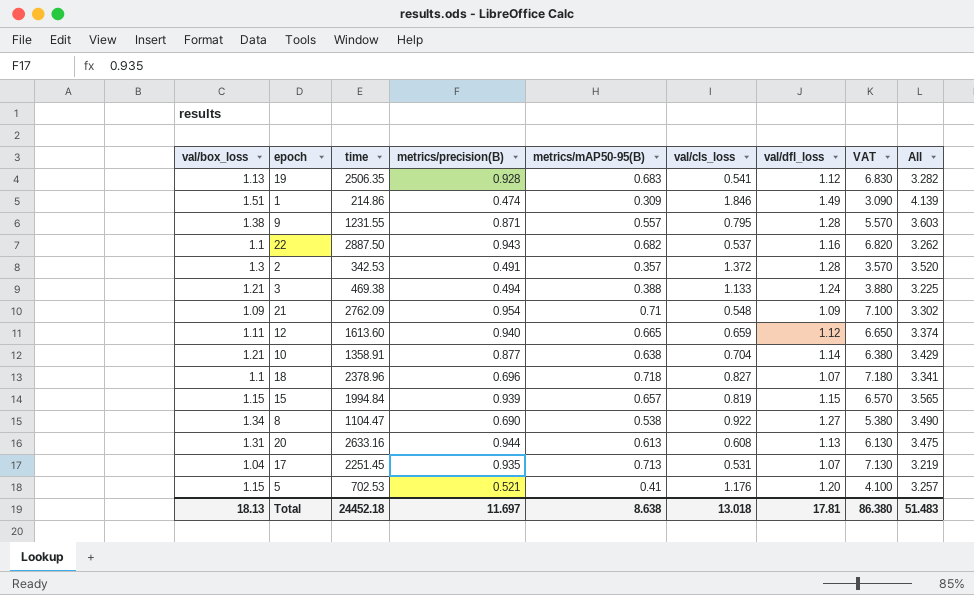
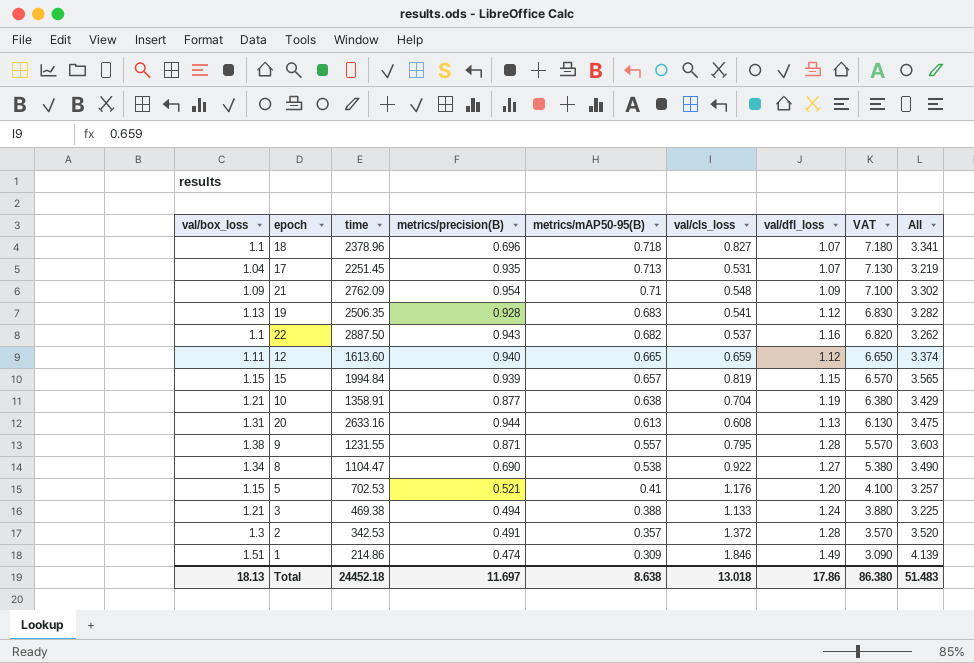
row order: none -> metrics/mAP50-95(B) descending
10 | val/dfl_loss: 1.14 -> 1.19
Total | val/dfl_loss: 17.81 -> 17.86

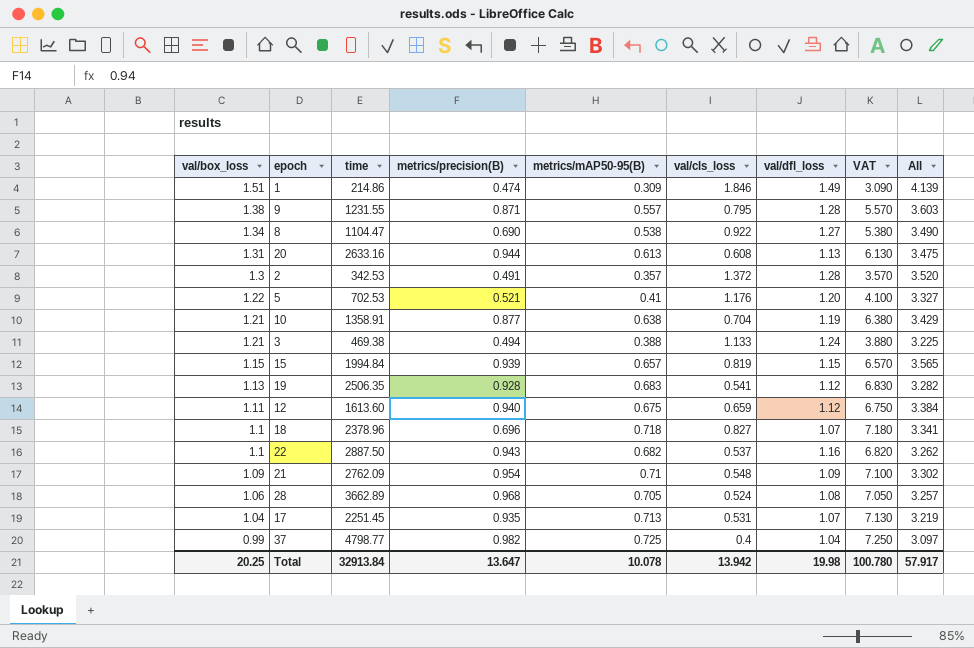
row order: metrics/mAP50-95(B) descending -> val/box_loss descending
5 | val/box_loss: 1.15 -> 1.22
5 | All: 3.257 -> 3.327
12 | metrics/mAP50-95(B): 0.665 -> 0.675
12 | VAT: 6.650 -> 6.750
12 | All: 3.374 -> 3.384
row 28: none -> 1.06 | 3662.89 | 0.968 | 0.705 | 0.524 | 1.08 | 7.050 | 3.257
row 37: none -> 0.99 | 4798.77 | 0.982 | 0.725 | 0.4 | 1.04 | 7.250 | 3.097
Total | val/box_loss: 18.13 -> 20.25
Total | time: 24452.18 -> 32913.84
Total | metrics/precision(B): 11.697 -> 13.647
Total | metrics/mAP50-95(B): 8.638 -> 10.078
Total | val/cls_loss: 13.018 -> 13.942
Total | val/dfl_loss: 17.86 -> 19.98
Total | VAT: 86.380 -> 100.780
Total | All: 51.483 -> 57.917

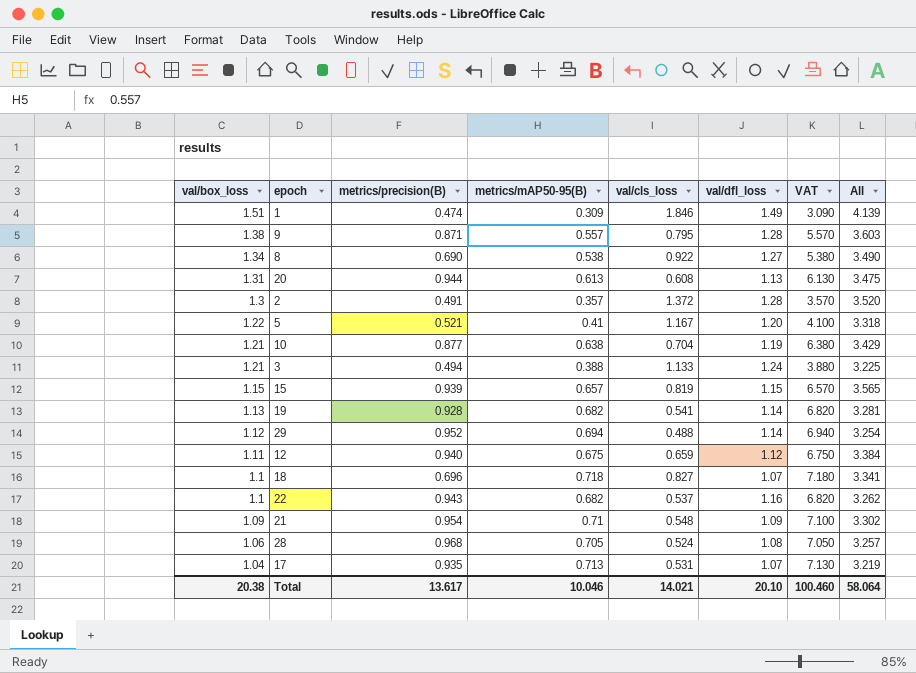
column time | position: 3 -> none
row 37: 0.99 | 4798.77 | 0.982 | 0.725 | 0.4 | 1.04 | 7.250 | 3.097 -> none
5 | val/cls_loss: 1.176 -> 1.167
5 | All: 3.327 -> 3.318
19 | metrics/mAP50-95(B): 0.683 -> 0.682
19 | val/dfl_loss: 1.12 -> 1.14
19 | VAT: 6.830 -> 6.820
19 | All: 3.282 -> 3.281
row 29: none -> 1.12 | 0.952 | 0.694 | 0.488 | 1.14 | 6.940 | 3.254
Total | val/box_loss: 20.25 -> 20.38
Total | metrics/precision(B): 13.647 -> 13.617
Total | metrics/mAP50-95(B): 10.078 -> 10.046
Total | val/cls_loss: 13.942 -> 14.021
Total | val/dfl_loss: 19.98 -> 20.10
Total | VAT: 100.780 -> 100.460
Total | All: 57.917 -> 58.064

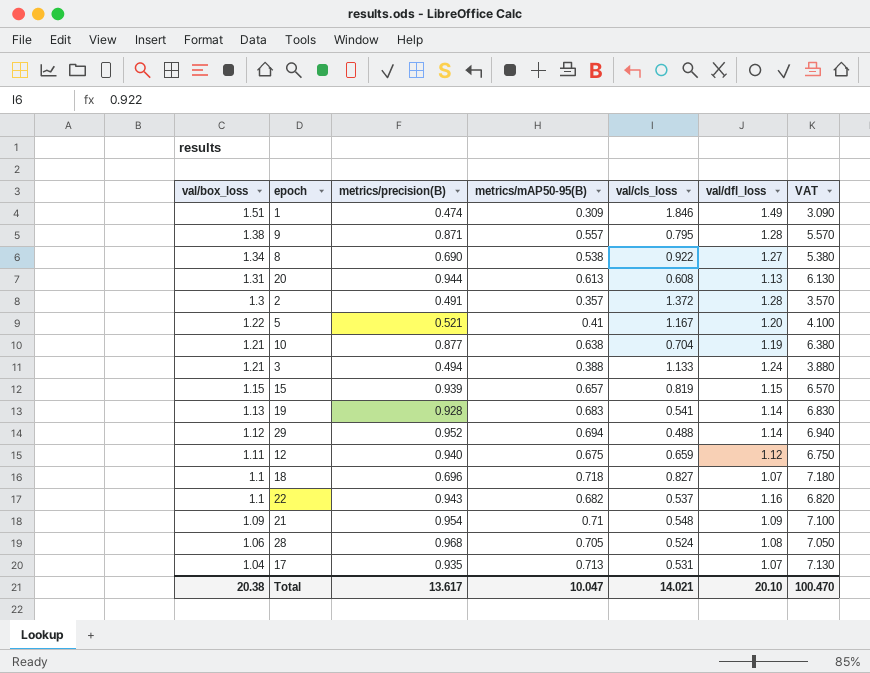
column All | formula: [val/box_loss] + [metrics/precision(B)] + [metrics/mAP50-95(B)] + [val/cls_loss] -> none
19 | metrics/mAP50-95(B): 0.682 -> 0.683
19 | VAT: 6.820 -> 6.830
Total | metrics/mAP50-95(B): 10.046 -> 10.047
Total | VAT: 100.460 -> 100.470

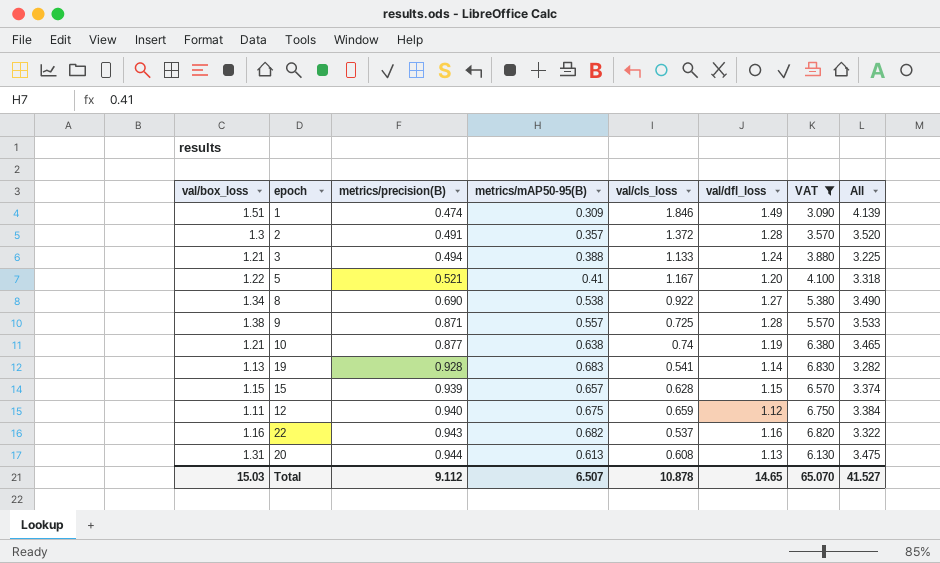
filter: none -> VAT <= 6.830
row order: val/box_loss descending -> metrics/precision(B) ascending
column All | formula: none -> [val/box_loss] + [metrics/precision(B)] + [metrics/mAP50-95(B)] + [val/cls_loss]
9 | val/cls_loss: 0.795 -> 0.725
10 | val/cls_loss: 0.704 -> 0.74
15 | val/cls_loss: 0.819 -> 0.628
22 | val/box_loss: 1.1 -> 1.16
Total | val/box_loss: 20.38 -> 15.03
Total | metrics/precision(B): 13.617 -> 9.112
Total | metrics/mAP50-95(B): 10.047 -> 6.507
Total | val/cls_loss: 14.021 -> 10.878
Total | val/dfl_loss: 20.10 -> 14.65
Total | VAT: 100.470 -> 65.070

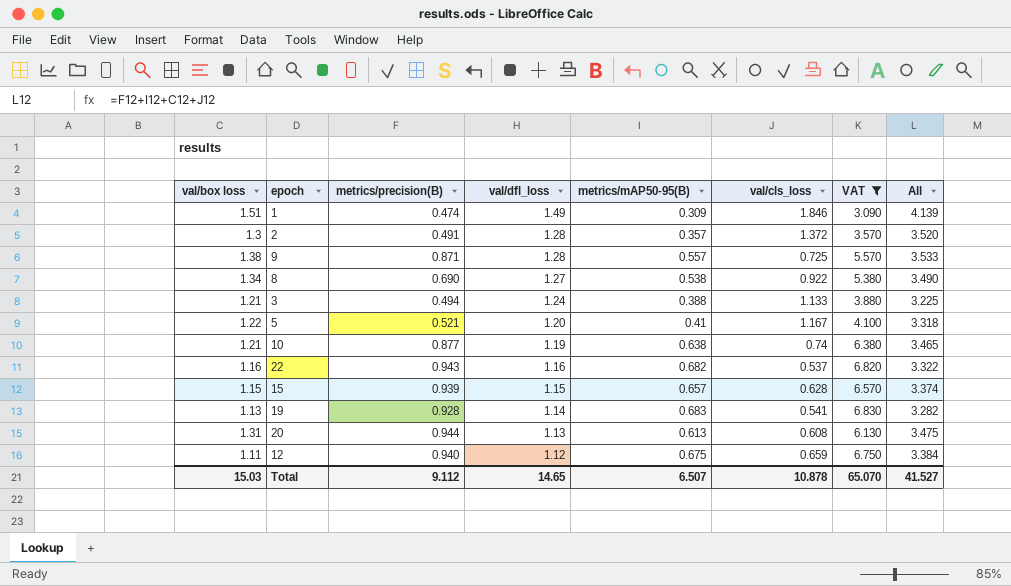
row order: metrics/precision(B) ascending -> val/dfl_loss descending
column name: val/box_loss -> val/box loss
column val/dfl_loss | position: 6 -> 4

